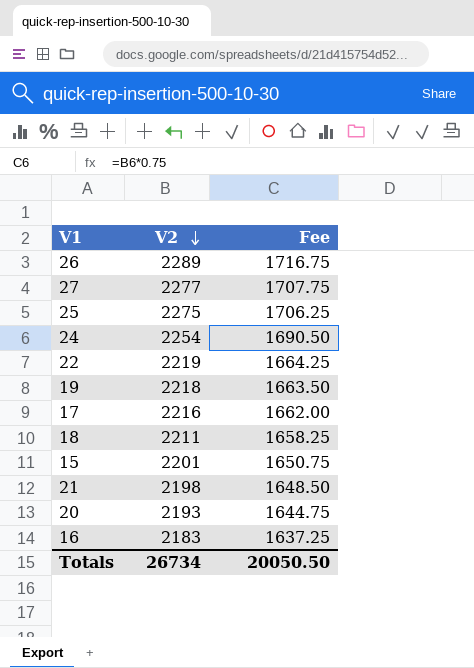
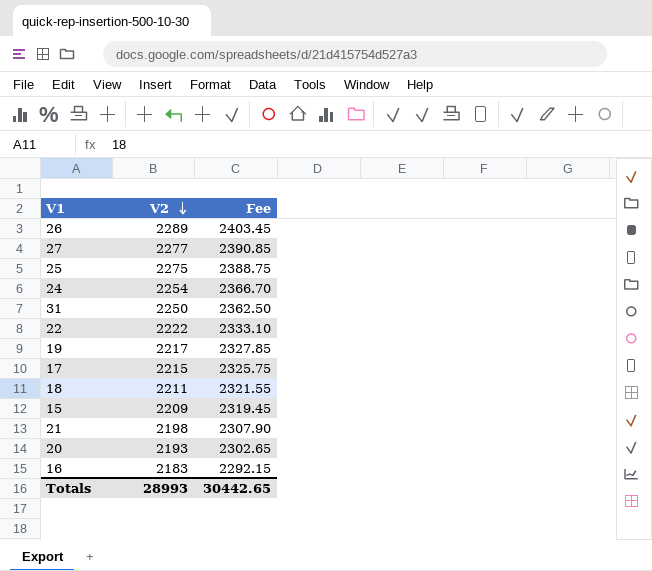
column Fee | formula: [V2] * 0.75 -> [V2] * 1.05
row 31: none -> 2250 | 2362.50
22 | V2: 2219 -> 2222
19 | V2: 2218 -> 2217
17 | V2: 2216 -> 2215
15 | V2: 2201 -> 2209
Totals | V2: 26734 -> 28993
Totals | Fee: 20050.50 -> 30442.65

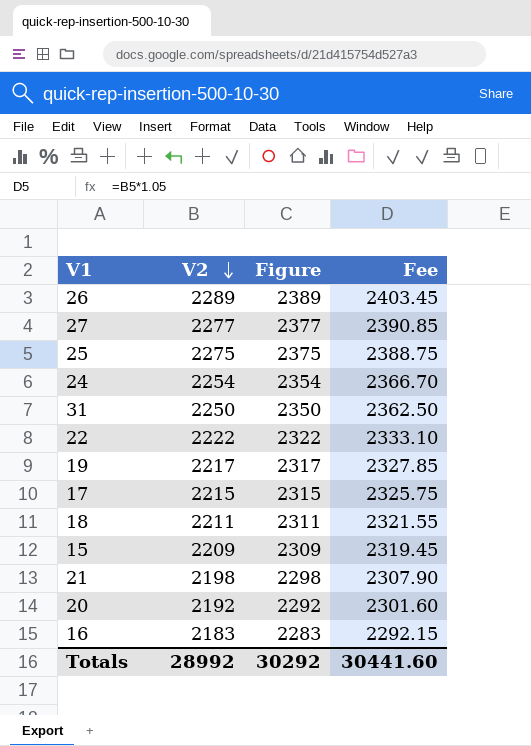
column Figure | formula: none -> [V2] + 100
20 | V2: 2193 -> 2192
20 | Fee: 2302.65 -> 2301.60
Totals | V2: 28993 -> 28992
Totals | Fee: 30442.65 -> 30441.60

